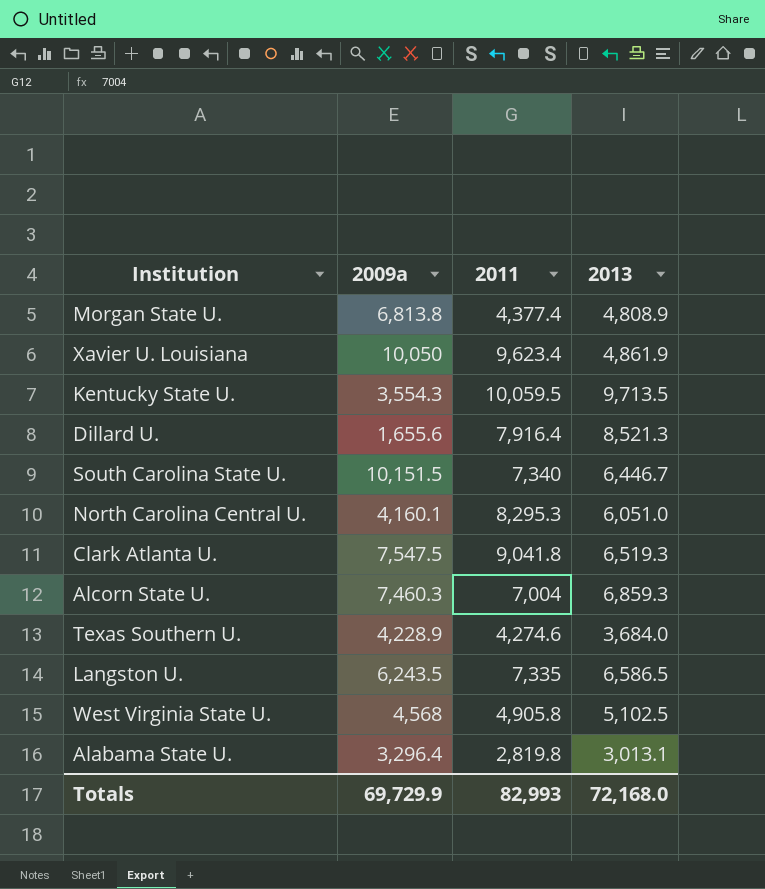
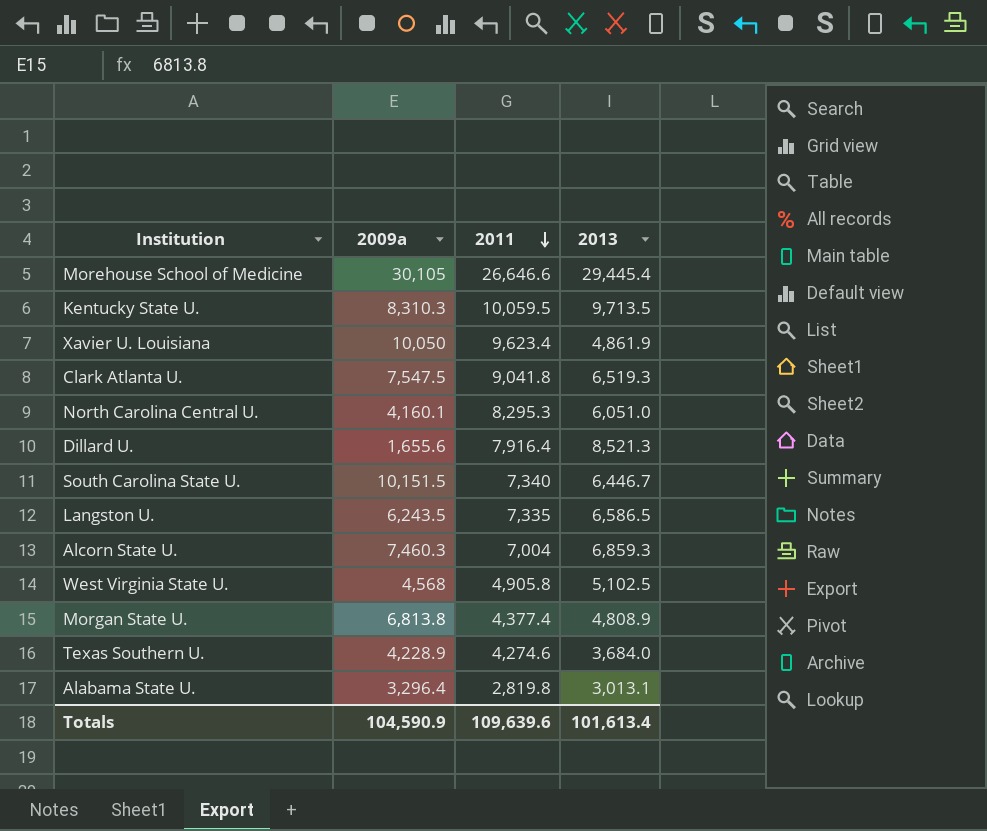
row order: none -> 2011 descending
row Morehouse School of Medicine: none -> 30,105 | 26,646.6 | 29,445.4
Kentucky State U. | 2009a: 3,554.3 -> 8,310.3
Totals | 2009a: 69,729.9 -> 104,590.9
Totals | 2011: 82,993 -> 109,639.6
Totals | 2013: 72,168.0 -> 101,613.4

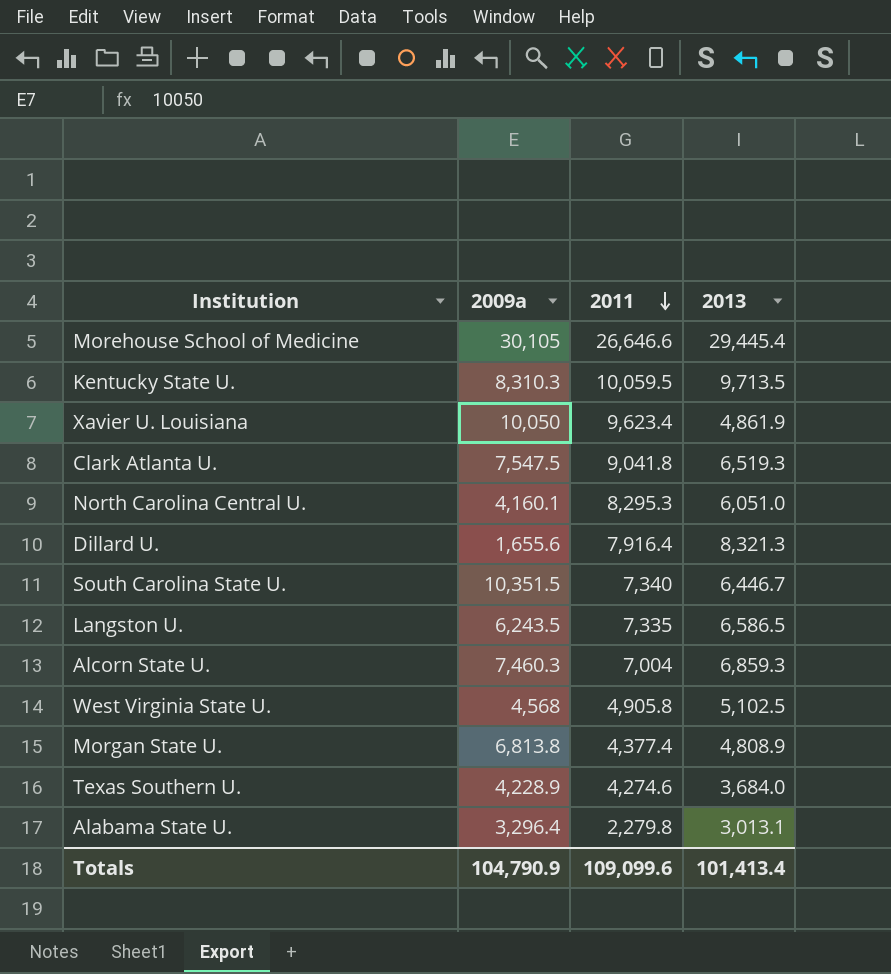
Dillard U. | 2013: 8,521.3 -> 8,321.3
South Carolina State U. | 2009a: 10,151.5 -> 10,351.5
Alabama State U. | 2011: 2,819.8 -> 2,279.8
Totals | 2009a: 104,590.9 -> 104,790.9
Totals | 2011: 109,639.6 -> 109,099.6
Totals | 2013: 101,613.4 -> 101,413.4

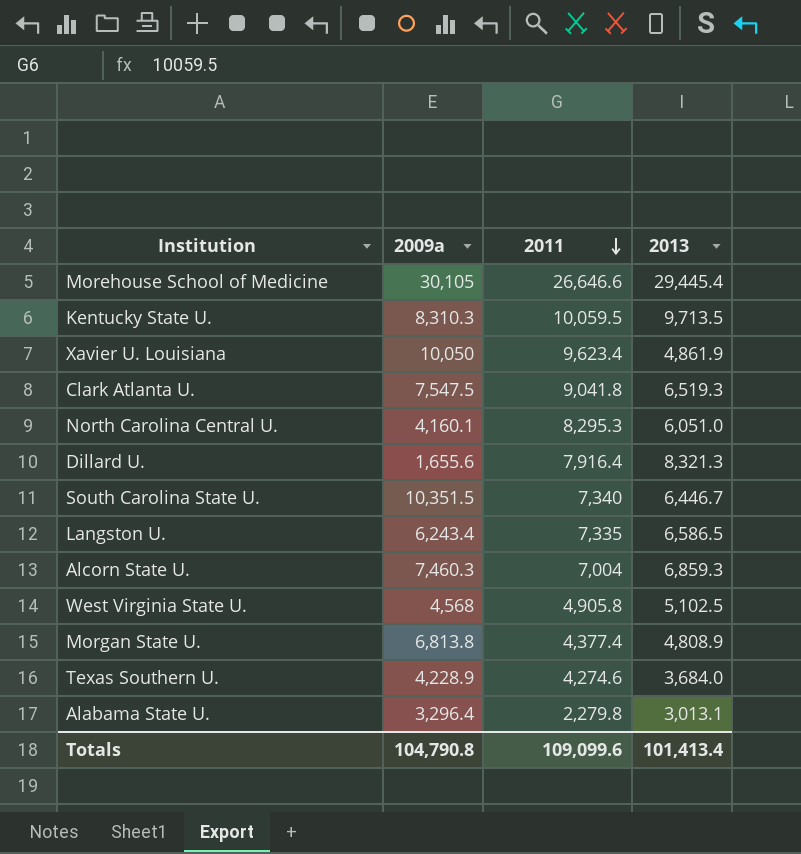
Langston U. | 2009a: 6,243.5 -> 6,243.4
Totals | 2009a: 104,790.9 -> 104,790.8

